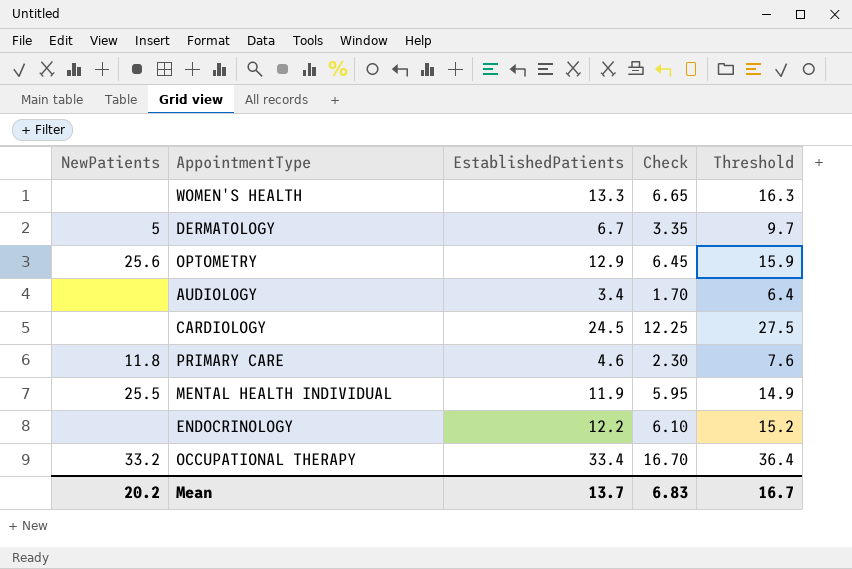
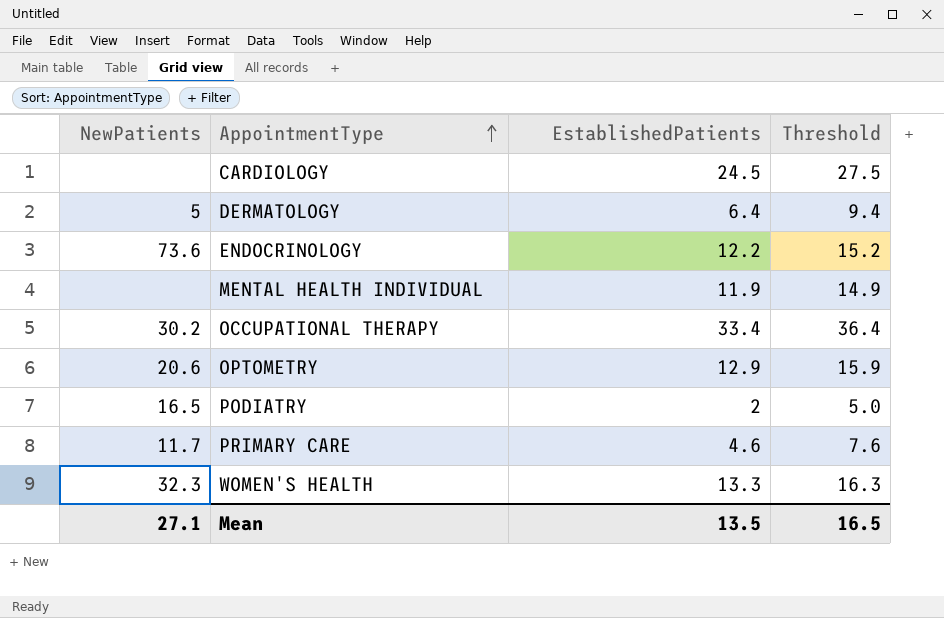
row order: none -> AppointmentType ascending
column Check | formula: [EstablishedPatients] * 0.5 -> none
row AUDIOLOGY: none | 3.4 | 1.70 | 6.4 -> none
DERMATOLOGY | EstablishedPatients: 6.7 -> 6.4
DERMATOLOGY | Threshold: 9.7 -> 9.4
ENDOCRINOLOGY | NewPatients: none -> 73.6
MENTAL HEALTH INDIVIDUAL | NewPatients: 25.5 -> none
OCCUPATIONAL THERAPY | NewPatients: 33.2 -> 30.2
OPTOMETRY | NewPatients: 25.6 -> 20.6
row PODIATRY: none -> 16.5 | 2 | 5.0
PRIMARY CARE | NewPatients: 11.8 -> 11.7
WOMEN'S HEALTH | NewPatients: none -> 32.3
Mean | NewPatients: 20.2 -> 27.1
Mean | EstablishedPatients: 13.7 -> 13.5
Mean | Threshold: 16.7 -> 16.5

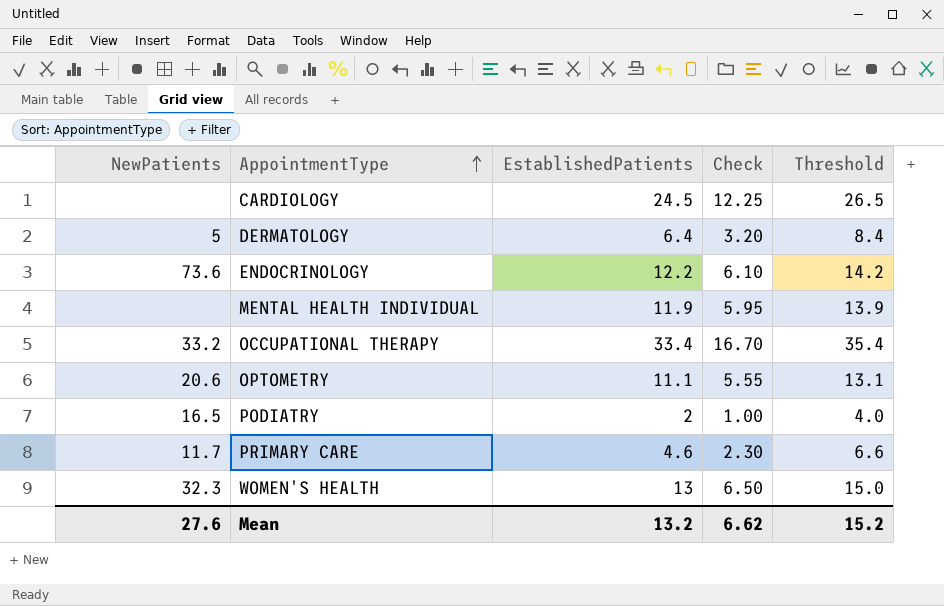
column Check | formula: none -> [EstablishedPatients] * 0.5
column Threshold | formula: [EstablishedPatients] + 3 -> [EstablishedPatients] + 2
OCCUPATIONAL THERAPY | NewPatients: 30.2 -> 33.2
OPTOMETRY | EstablishedPatients: 12.9 -> 11.1
WOMEN'S HEALTH | EstablishedPatients: 13.3 -> 13
Mean | NewPatients: 27.1 -> 27.6
Mean | EstablishedPatients: 13.5 -> 13.2
Mean | Threshold: 16.5 -> 15.2

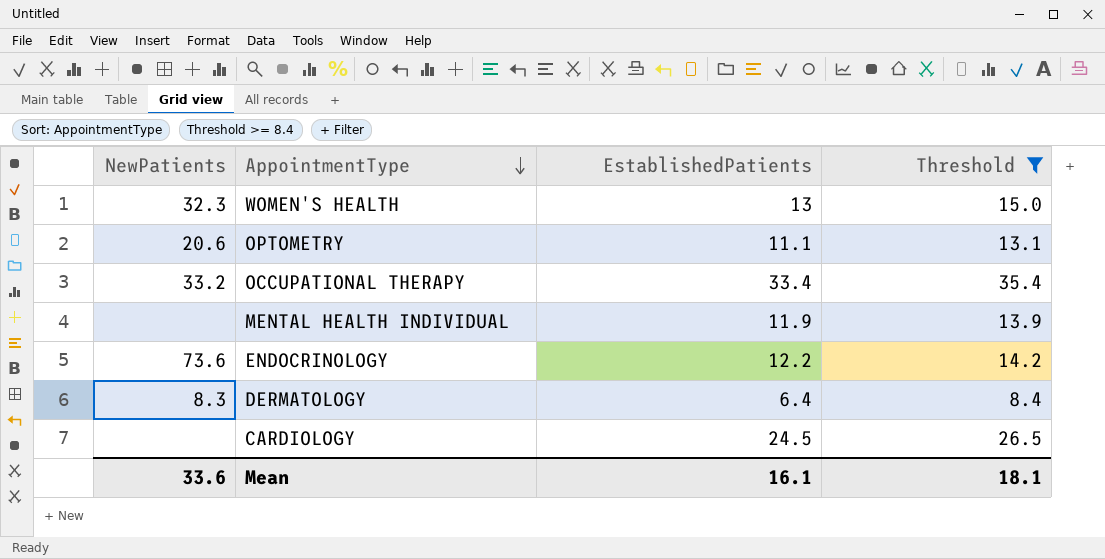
filter: none -> Threshold >= 8.4
row order: AppointmentType ascending -> AppointmentType descending
column Check | formula: [EstablishedPatients] * 0.5 -> none
DERMATOLOGY | NewPatients: 5 -> 8.3
Mean | NewPatients: 27.6 -> 33.6
Mean | EstablishedPatients: 13.2 -> 16.1
Mean | Threshold: 15.2 -> 18.1

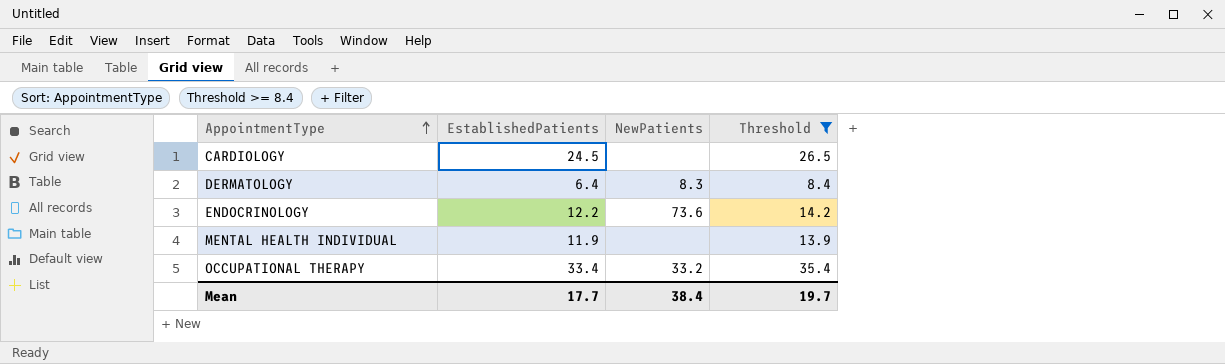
row order: AppointmentType descending -> AppointmentType ascending
column NewPatients | position: 1 -> 3
row WOMEN'S HEALTH: 32.3 | 13 | 15.0 -> none
row OPTOMETRY: 20.6 | 11.1 | 13.1 -> none
Mean | EstablishedPatients: 16.1 -> 17.7
Mean | NewPatients: 33.6 -> 38.4
Mean | Threshold: 18.1 -> 19.7

